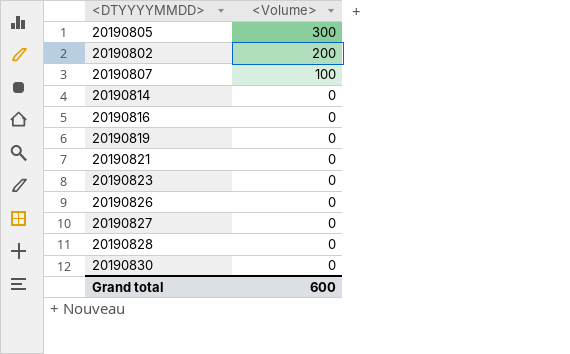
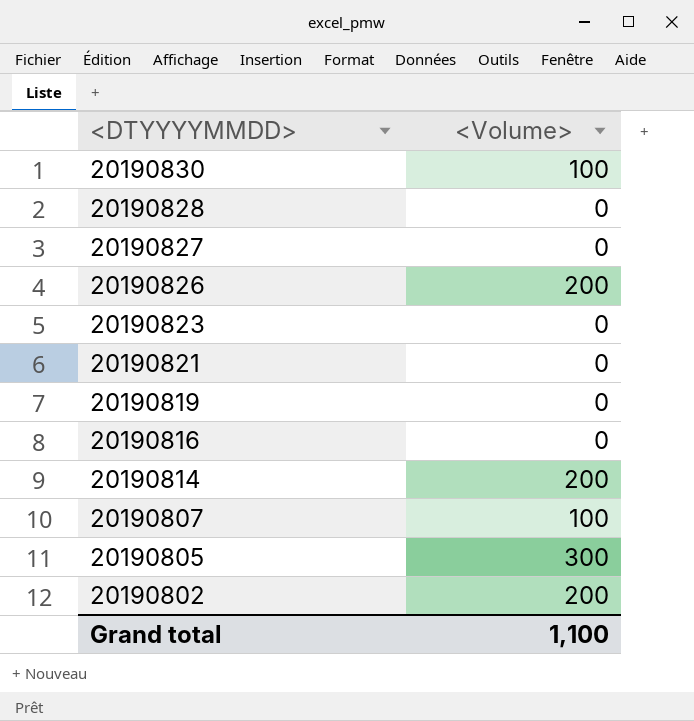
row order: <Volume> descending -> <DTYYYYMMDD> descending
20190830 | <Volume>: 0 -> 100
20190826 | <Volume>: 0 -> 200
20190814 | <Volume>: 0 -> 200
Grand total | <Volume>: 600 -> 1,100

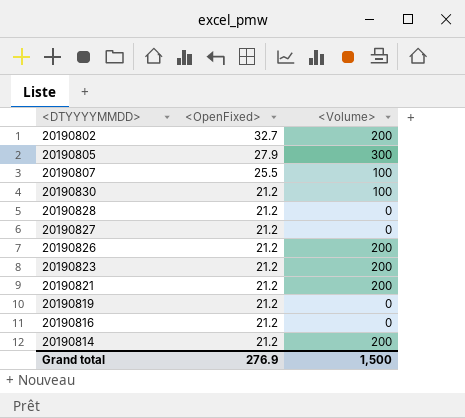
row order: <DTYYYYMMDD> descending -> <OpenFixed> descending
column <OpenFixed> | position: none -> 2
20190823 | <Volume>: 0 -> 200
20190821 | <Volume>: 0 -> 200
Grand total | <Volume>: 1,100 -> 1,500

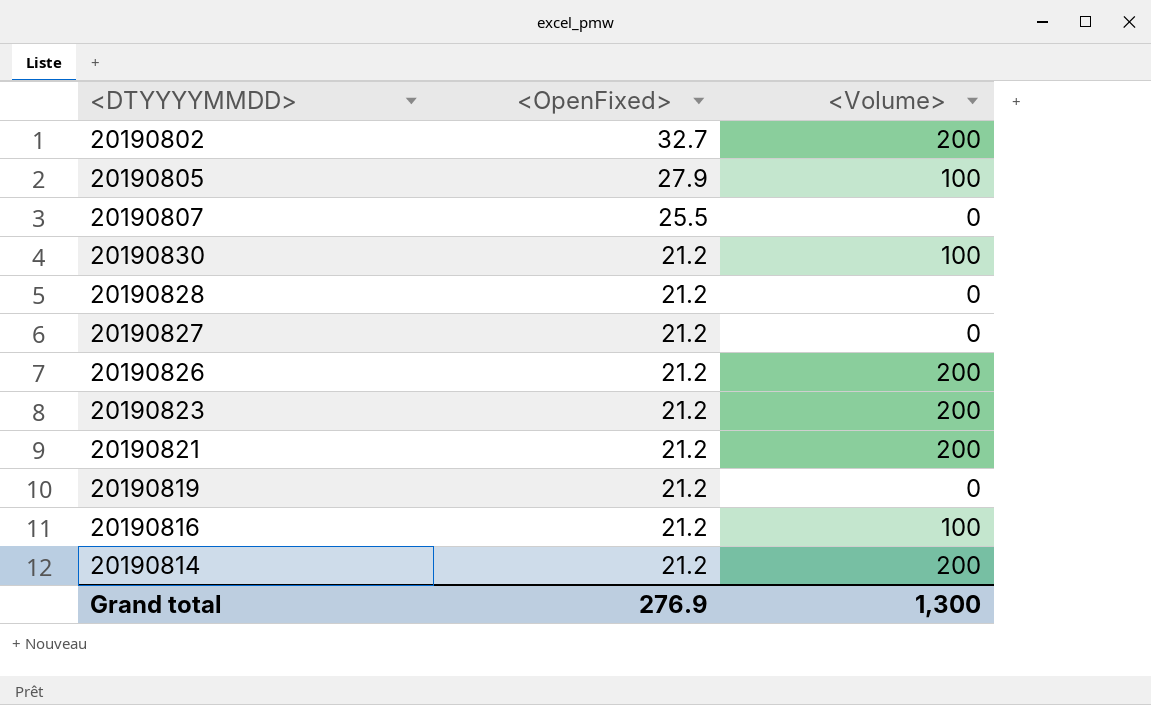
20190805 | <Volume>: 300 -> 100
20190807 | <Volume>: 100 -> 0
20190816 | <Volume>: 0 -> 100
Grand total | <Volume>: 1,500 -> 1,300

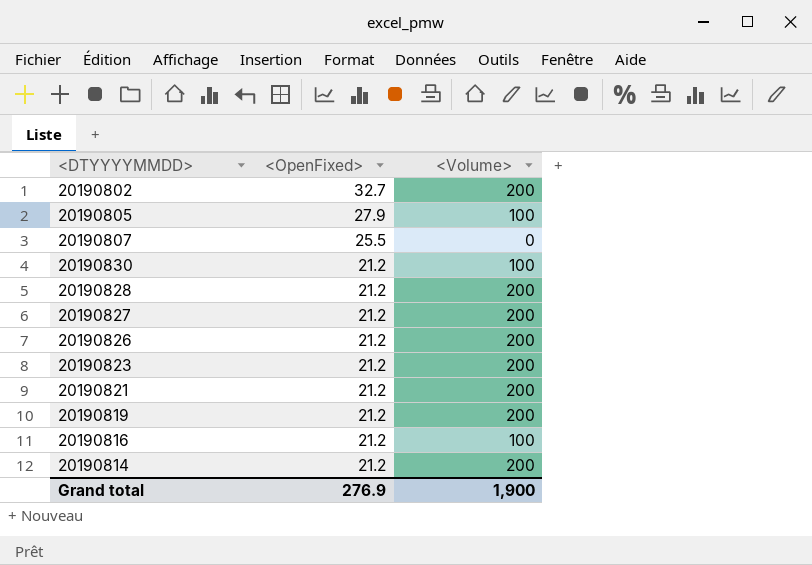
20190828 | <Volume>: 0 -> 200
20190827 | <Volume>: 0 -> 200
20190819 | <Volume>: 0 -> 200
Grand total | <Volume>: 1,300 -> 1,900

